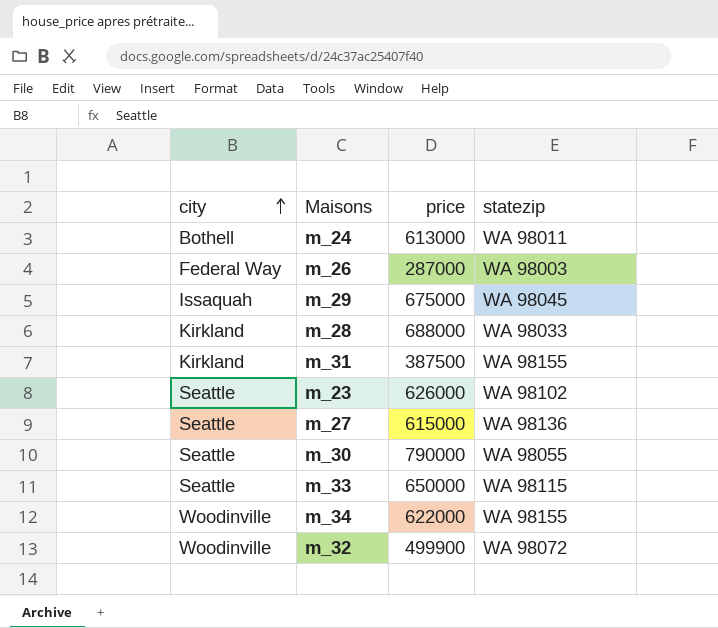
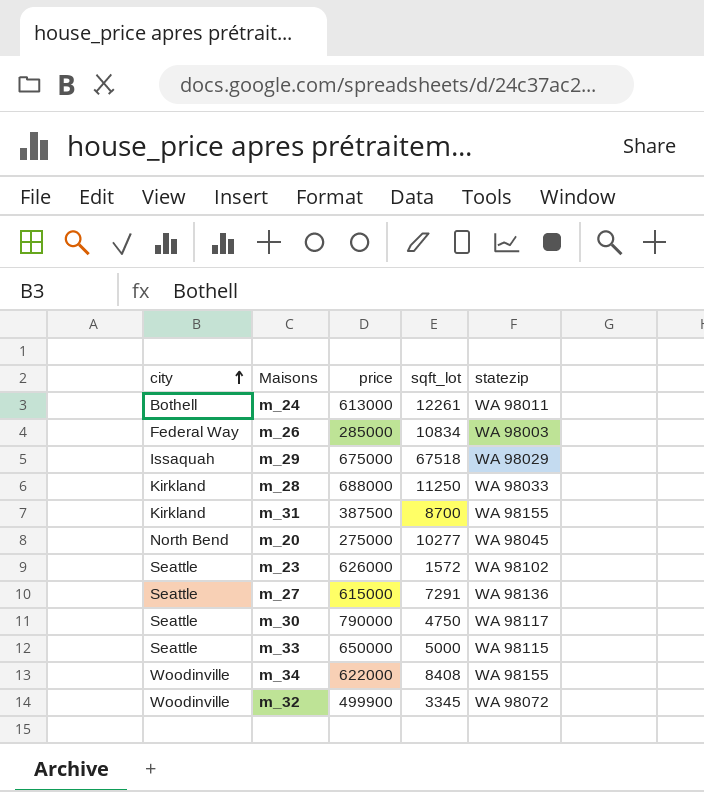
column sqft_lot | position: none -> 4
m_26 | price: 287000 -> 285000
m_29 | statezip: WA 98045 -> WA 98029
row m_20: none -> North Bend | 275000 | 10277 | WA 98045
m_30 | statezip: WA 98055 -> WA 98117

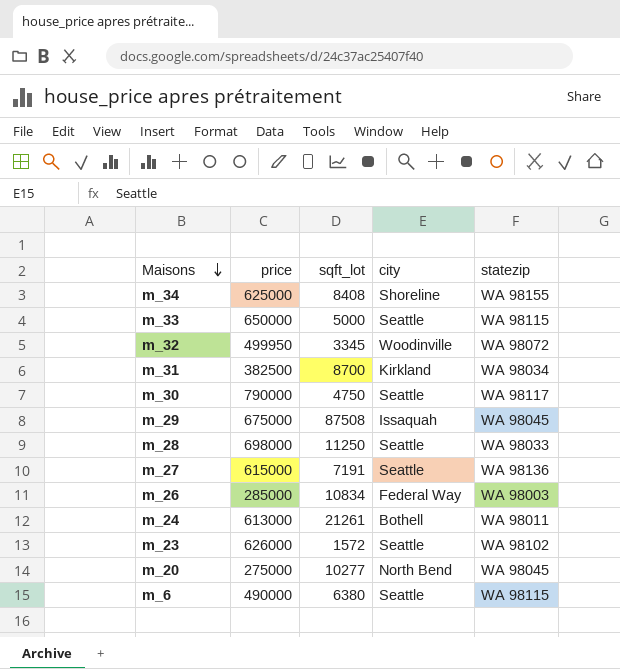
row order: city ascending -> Maisons descending
column city | position: 1 -> 4
m_34 | price: 622000 -> 625000
m_34 | city: Woodinville -> Shoreline
m_32 | price: 499900 -> 499950
m_31 | price: 387500 -> 382500
m_31 | statezip: WA 98155 -> WA 98034
m_29 | sqft_lot: 67518 -> 87508
m_29 | statezip: WA 98029 -> WA 98045
m_28 | price: 688000 -> 698000
m_28 | city: Kirkland -> Seattle
m_27 | sqft_lot: 7291 -> 7191
m_24 | sqft_lot: 12261 -> 21261
row m_6: none -> 490000 | 6380 | Seattle | WA 98115

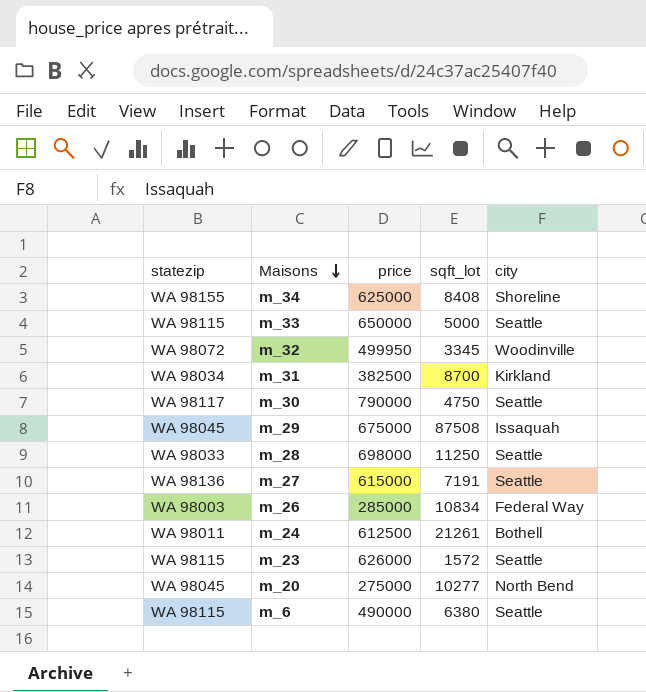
column statezip | position: 5 -> 1
m_24 | price: 613000 -> 612500
m_23 | statezip: WA 98102 -> WA 98115

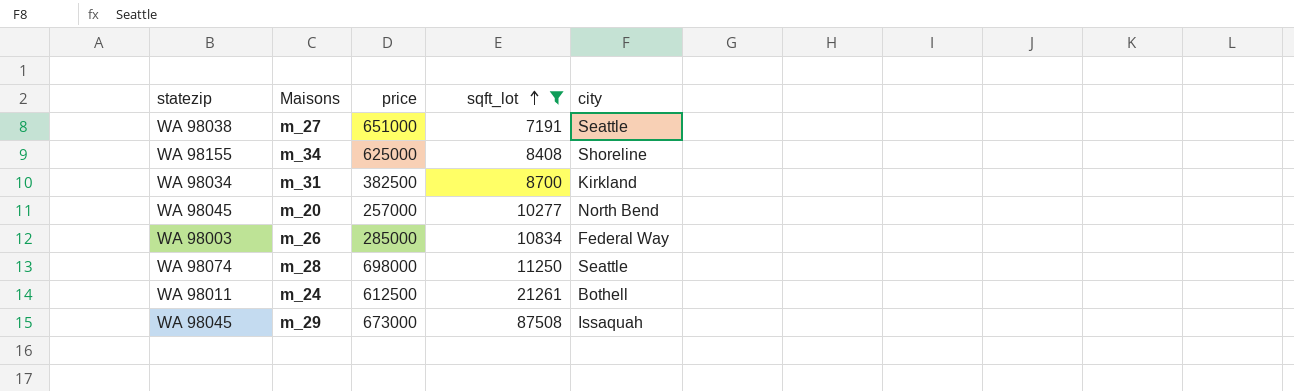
filter: none -> sqft_lot >= 7191
row order: Maisons descending -> sqft_lot ascending
m_27 | statezip: WA 98136 -> WA 98038
m_27 | price: 615000 -> 651000
m_20 | price: 275000 -> 257000
m_28 | statezip: WA 98033 -> WA 98074
m_29 | price: 675000 -> 673000

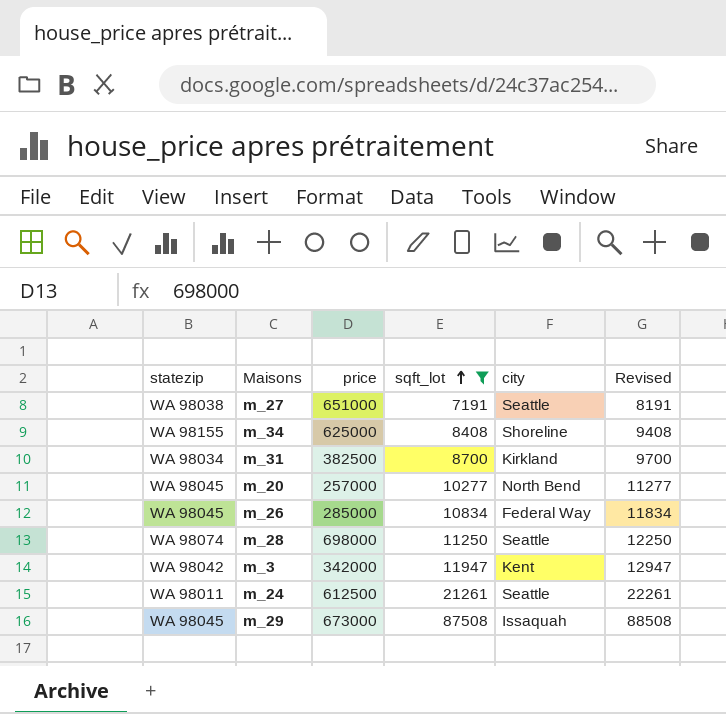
column Revised | formula: none -> [sqft_lot] + 1000
m_26 | statezip: WA 98003 -> WA 98045
row m_3: none -> WA 98042 | 342000 | 11947 | Kent | 12947
m_24 | city: Bothell -> Seattle

